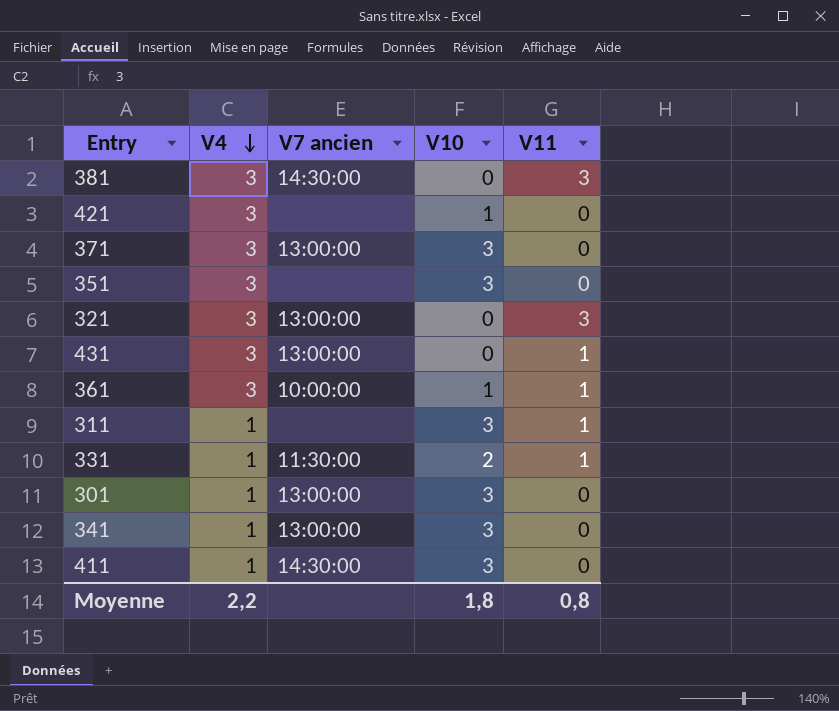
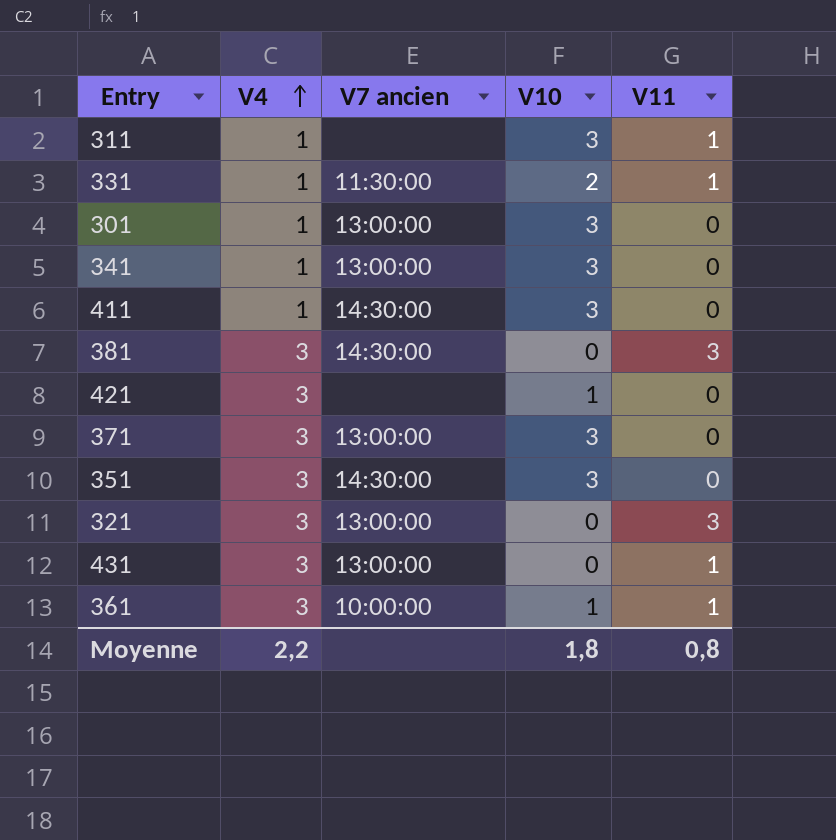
row order: V4 descending -> V4 ascending
351 | V7 ancien: none -> 14:30:00

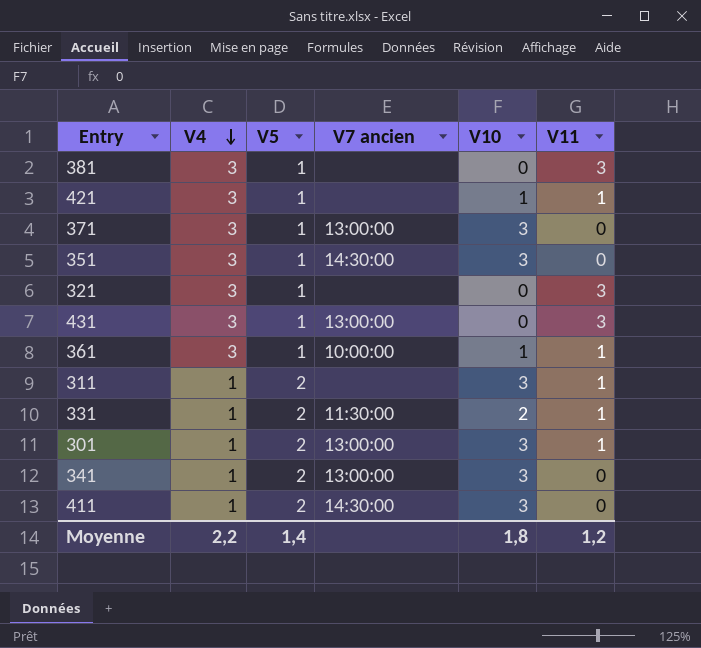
row order: V4 ascending -> V4 descending
column V5 | position: none -> 3
381 | V7 ancien: 14:30:00 -> none
421 | V11: 0 -> 1
321 | V7 ancien: 13:00:00 -> none
431 | V11: 1 -> 3
301 | V11: 0 -> 1
Moyenne | V11: 0,8 -> 1,2

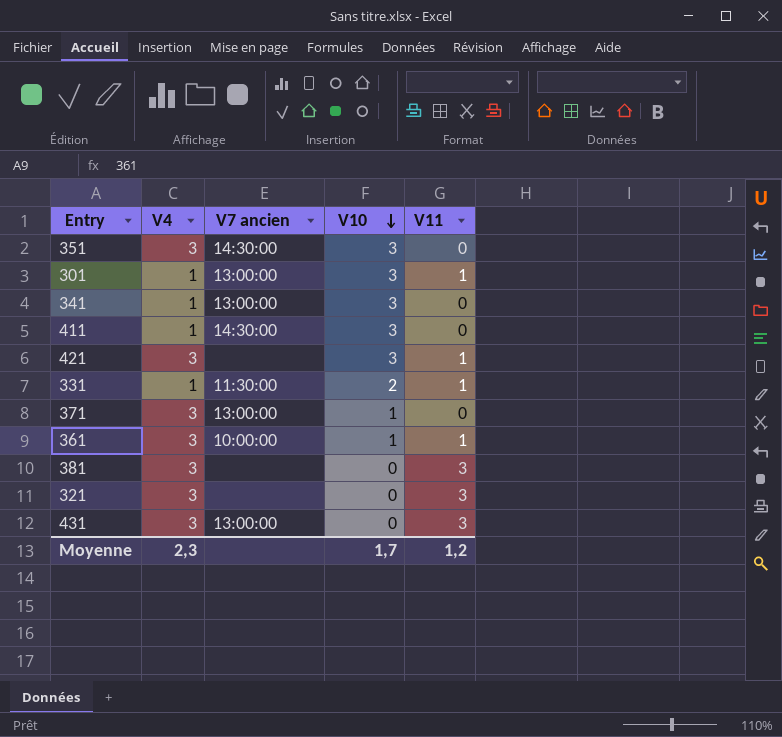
row order: V4 descending -> V10 descending
column V5 | position: 3 -> none
row 311: 1 | 2 | none | 3 | 1 -> none
421 | V10: 1 -> 3
371 | V10: 3 -> 1
Moyenne | V4: 2,2 -> 2,3
Moyenne | V10: 1,8 -> 1,7

